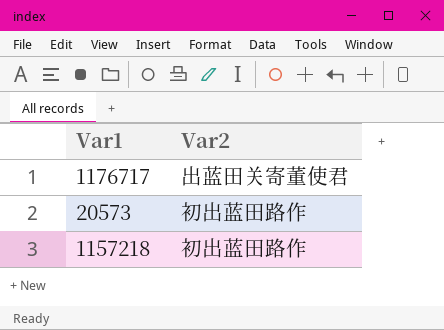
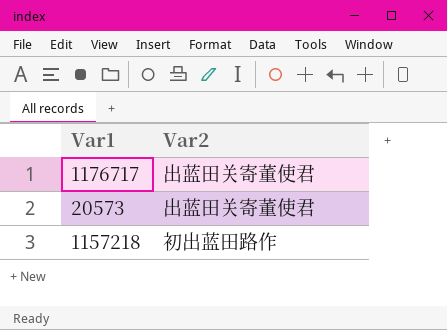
20573 | Var2: 初出蓝田路作 -> 出蓝田关寄董使君

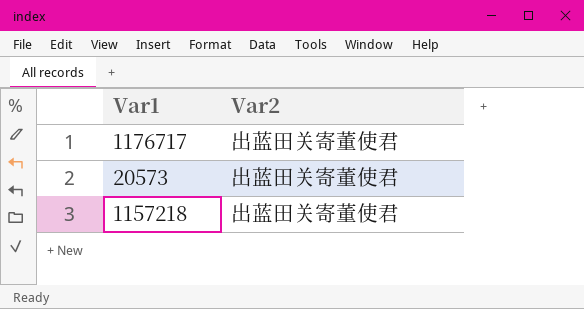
1157218 | Var2: 初出蓝田路作 -> 出蓝田关寄董使君

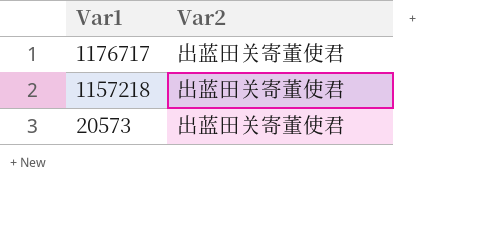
row order: none -> Var1 descending

